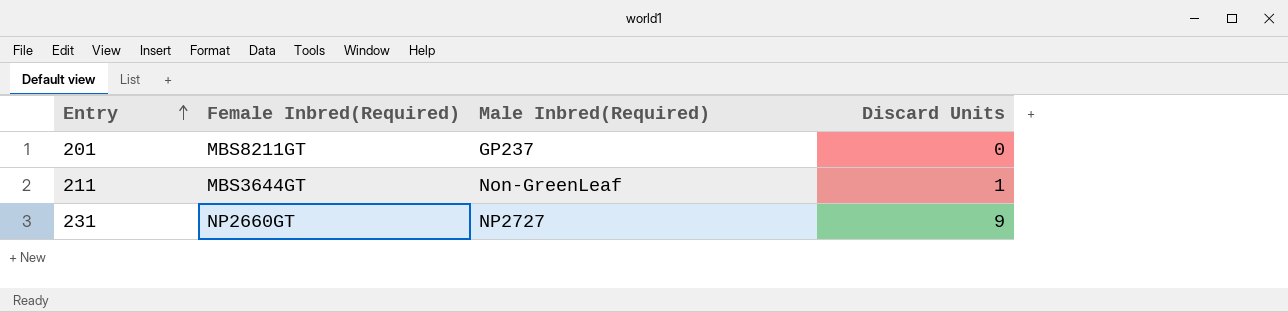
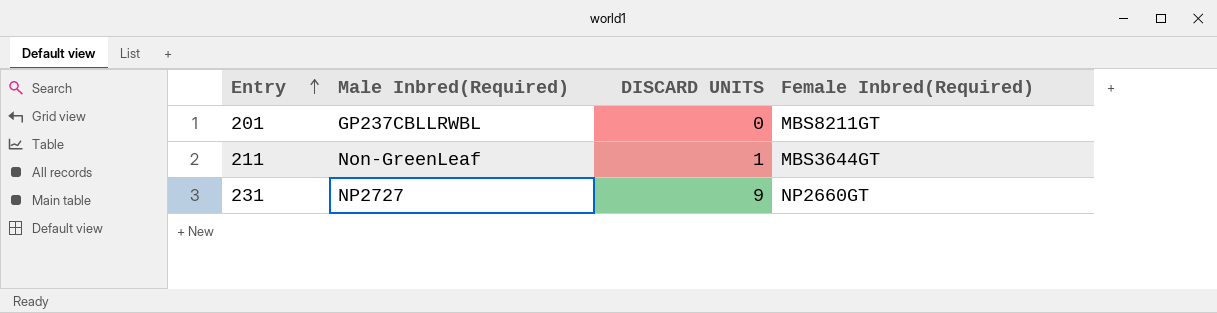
column name: Discard Units -> DISCARD UNITS
column Female Inbred(Required) | position: 2 -> 4
201 | Male Inbred(Required): GP237 -> GP237CBLLRWBL

